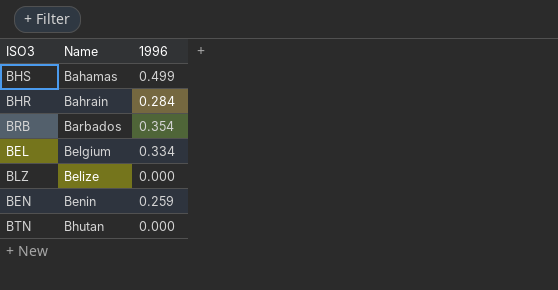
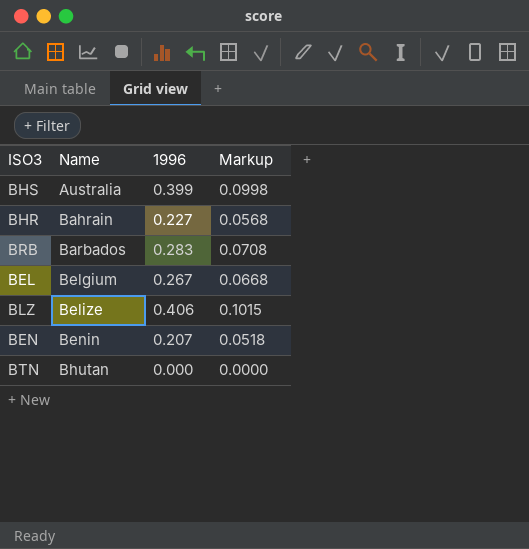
column Markup | formula: none -> [1996] * 0.25
BHS | Name: Bahamas -> Australia
BHS | 1996: 0.499 -> 0.399
BHR | 1996: 0.284 -> 0.227
BRB | 1996: 0.354 -> 0.283
BEL | 1996: 0.334 -> 0.267
BLZ | 1996: 0.000 -> 0.406
BEN | 1996: 0.259 -> 0.207

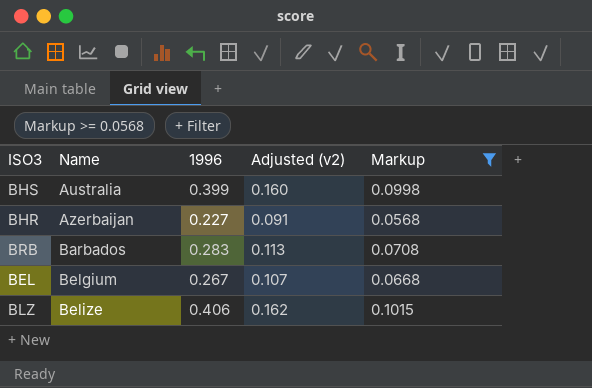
filter: none -> Markup >= 0.0568
column Adjusted (v2) | formula: none -> [1996] * 0.4
BHR | Name: Bahrain -> Azerbaijan

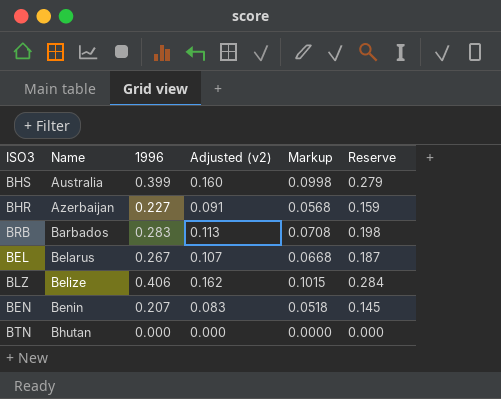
filter: Markup >= 0.0568 -> none
column Reserve | formula: none -> [1996] * 0.7
BEL | Name: Belgium -> Belarus

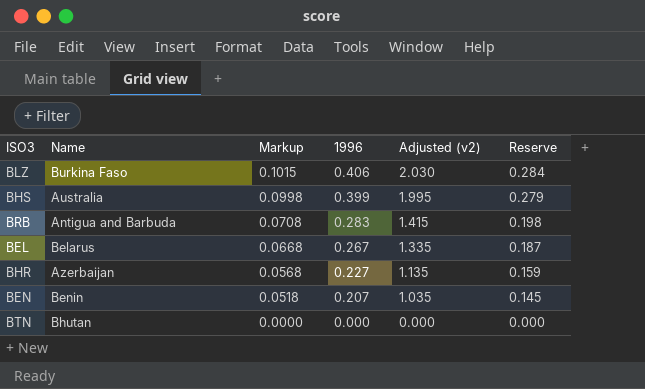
row order: Name ascending -> Markup descending
column Markup | position: 5 -> 3
column Adjusted (v2) | formula: [1996] * 0.4 -> [1996] * 5
BLZ | Name: Belize -> Burkina Faso
BRB | Name: Barbados -> Antigua and Barbuda

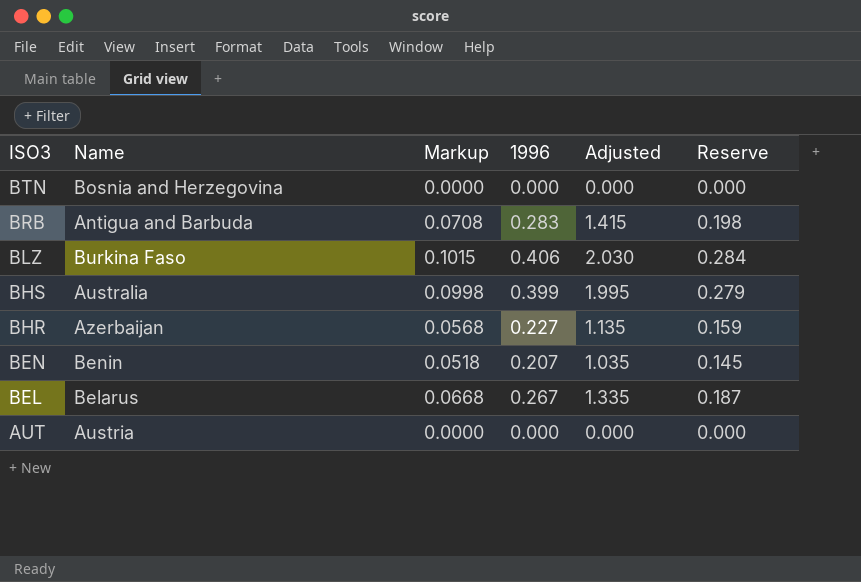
row order: Markup descending -> ISO3 descending
column name: Adjusted (v2) -> Adjusted
BTN | Name: Bhutan -> Bosnia and Herzegovina
row AUT: none -> Austria | 0.0000 | 0.000 | 0.000 | 0.000

